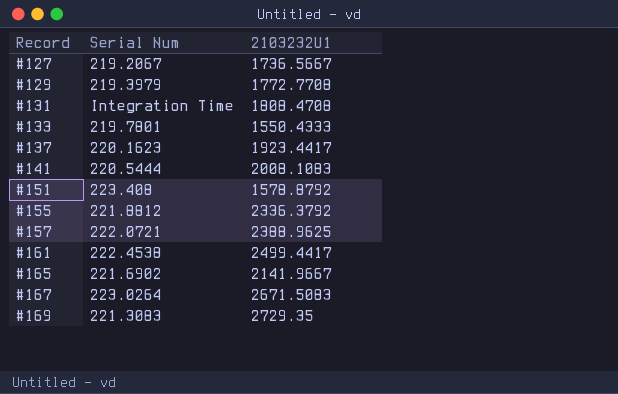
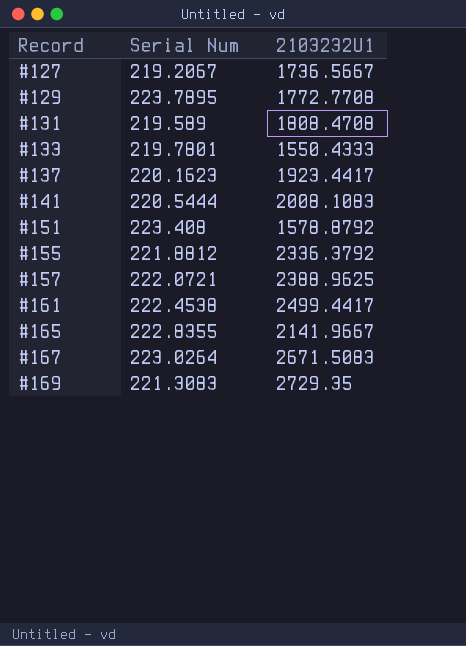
#129 | Serial Num: 219.3979 -> 223.7895
#131 | Serial Num: Integration Time -> 219.589
#165 | Serial Num: 221.6902 -> 222.8355

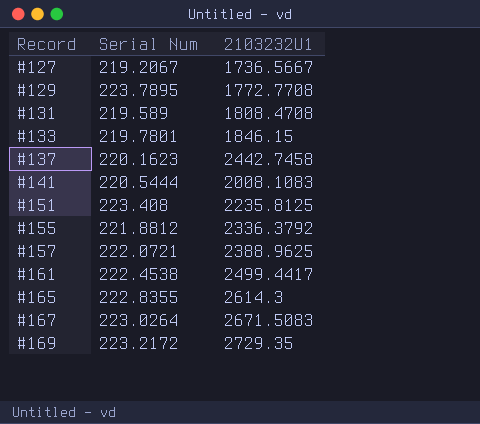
#133 | 2103232U1: 1550.4333 -> 1846.15
#137 | 2103232U1: 1923.4417 -> 2442.7458
#151 | 2103232U1: 1578.8792 -> 2235.8125
#165 | 2103232U1: 2141.9667 -> 2614.3
#169 | Serial Num: 221.3083 -> 223.2172

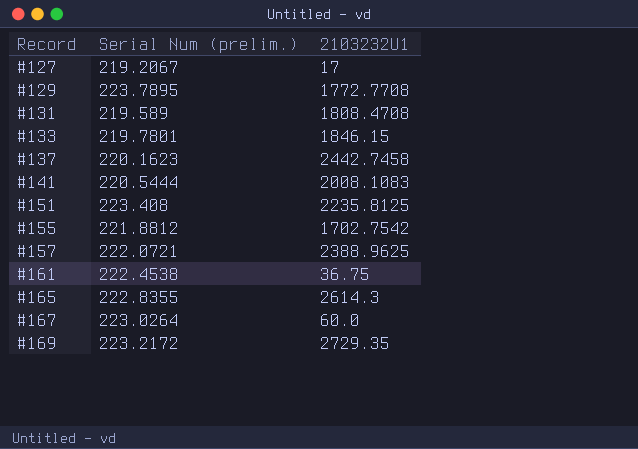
column name: Serial Num -> Serial Num (prelim.)
#127 | 2103232U1: 1736.5667 -> 17
#155 | 2103232U1: 2336.3792 -> 1702.7542
#161 | 2103232U1: 2499.4417 -> 36.75
#167 | 2103232U1: 2671.5083 -> 60.0

